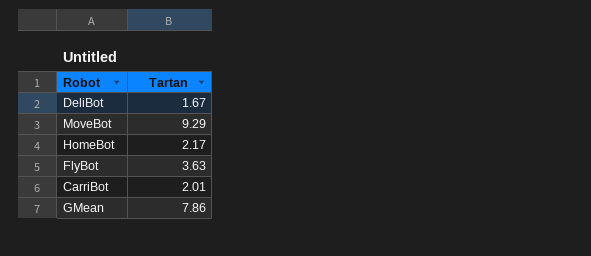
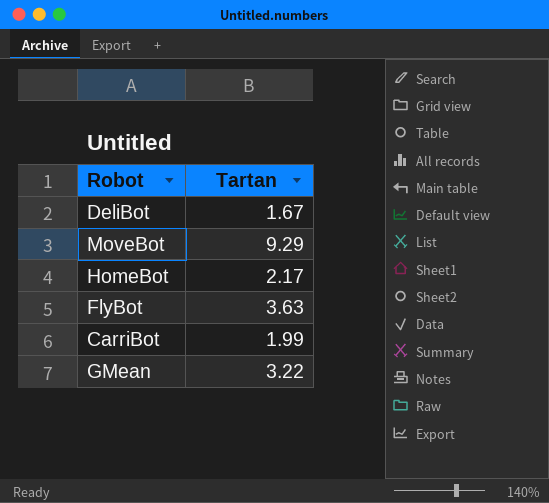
CarriBot | Tartan: 2.01 -> 1.99
GMean | Tartan: 7.86 -> 3.22

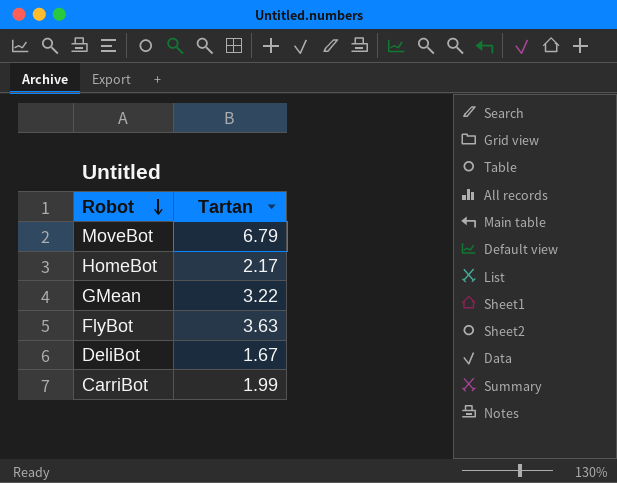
row order: none -> Robot descending
MoveBot | Tartan: 9.29 -> 6.79

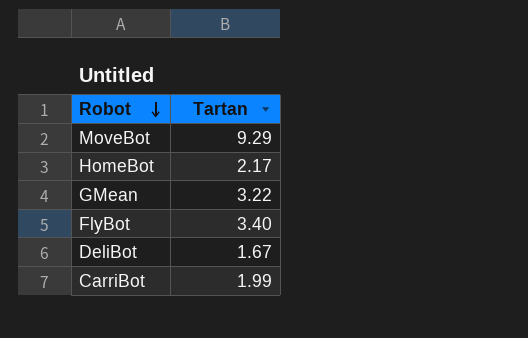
MoveBot | Tartan: 6.79 -> 9.29
FlyBot | Tartan: 3.63 -> 3.40

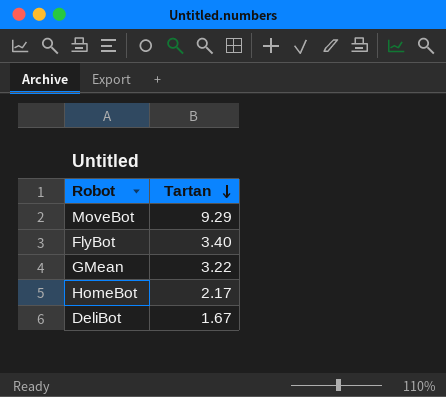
row order: Robot descending -> Tartan descending
row CarriBot: 1.99 -> none

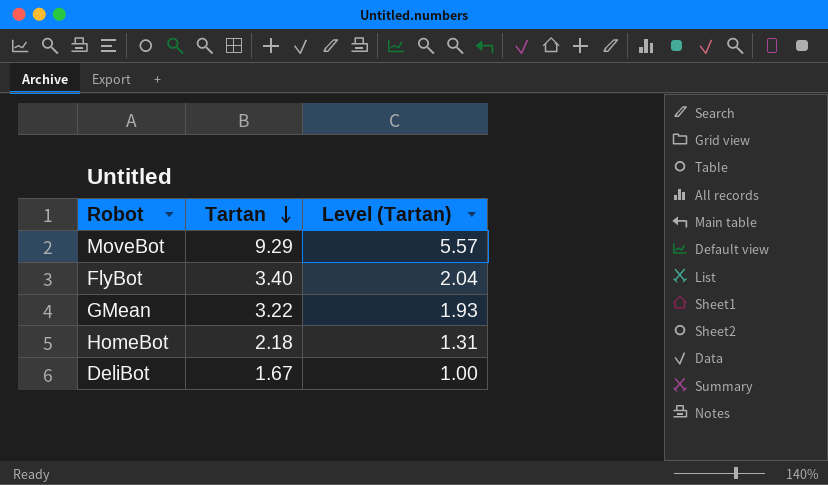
column Level (Tartan) | formula: none -> [Tartan] * 0.6
HomeBot | Tartan: 2.17 -> 2.18

